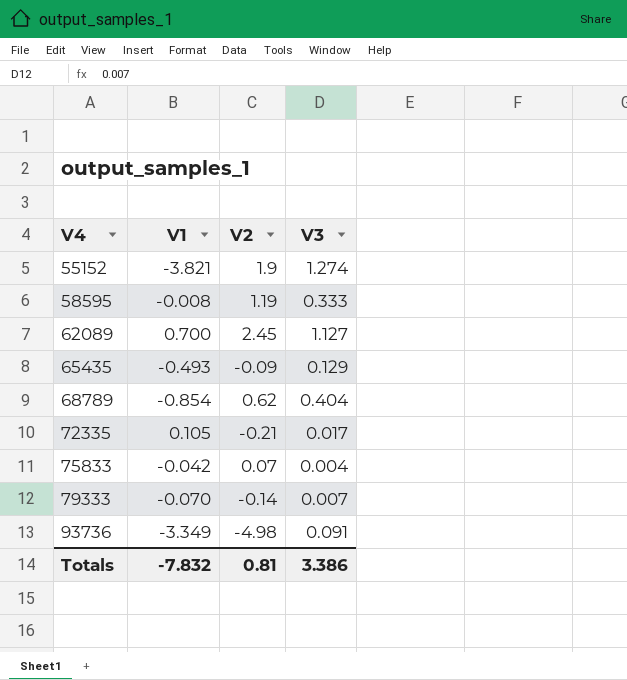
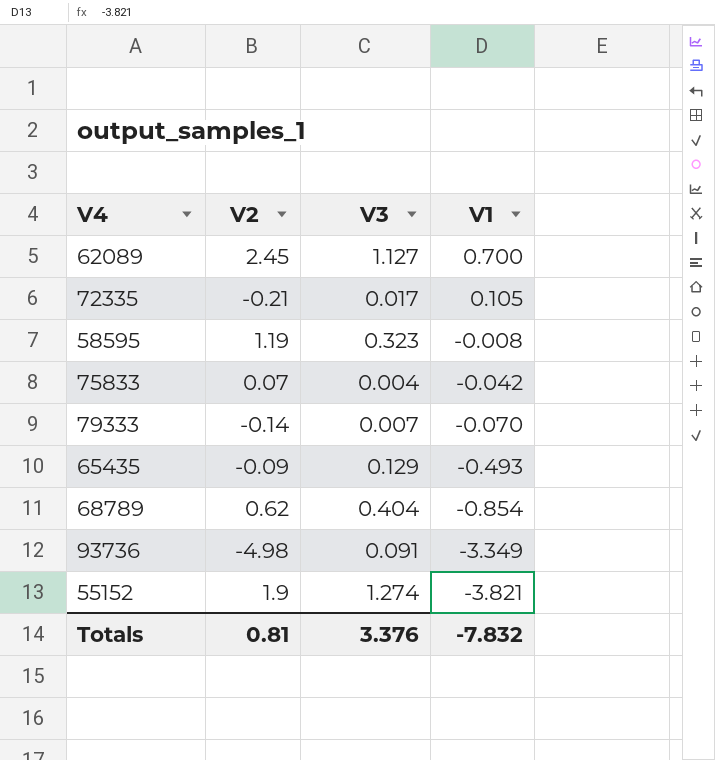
row order: V4 ascending -> V1 descending
column V1 | position: 2 -> 4
58595 | V3: 0.333 -> 0.323
Totals | V3: 3.386 -> 3.376

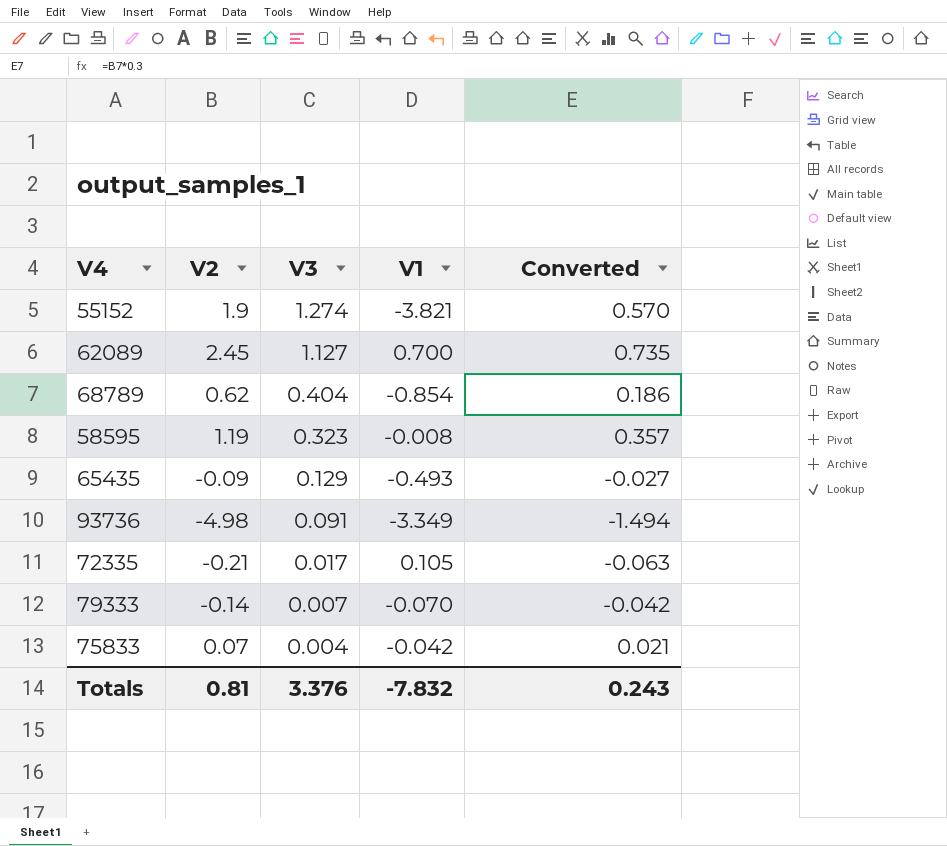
row order: V1 descending -> V3 descending
column Converted | formula: none -> [V2] * 0.3

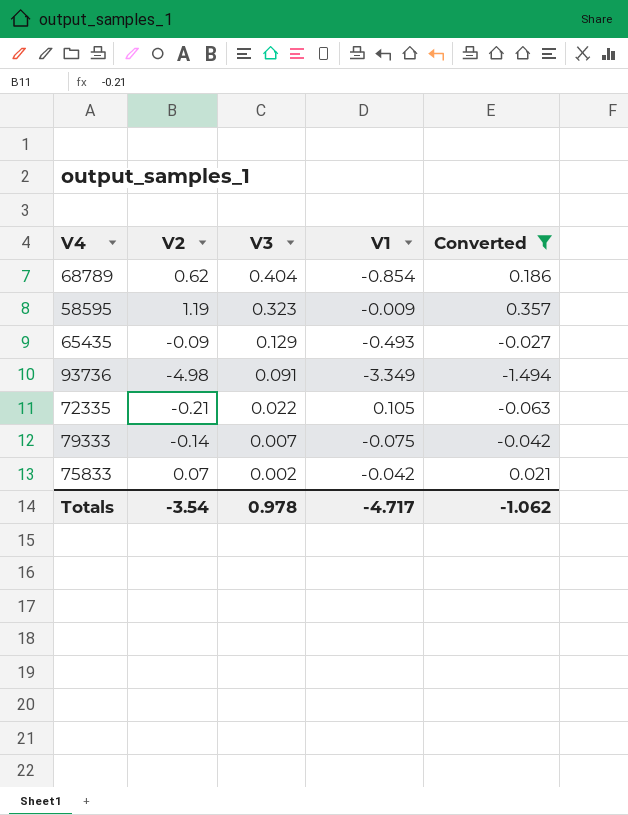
filter: none -> Converted <= 0.357
58595 | V1: -0.008 -> -0.009
72335 | V3: 0.017 -> 0.022
79333 | V1: -0.070 -> -0.075
75833 | V3: 0.004 -> 0.002
Totals | V2: 0.81 -> -3.54
Totals | V3: 3.376 -> 0.978
Totals | V1: -7.832 -> -4.717
Totals | Converted: 0.243 -> -1.062

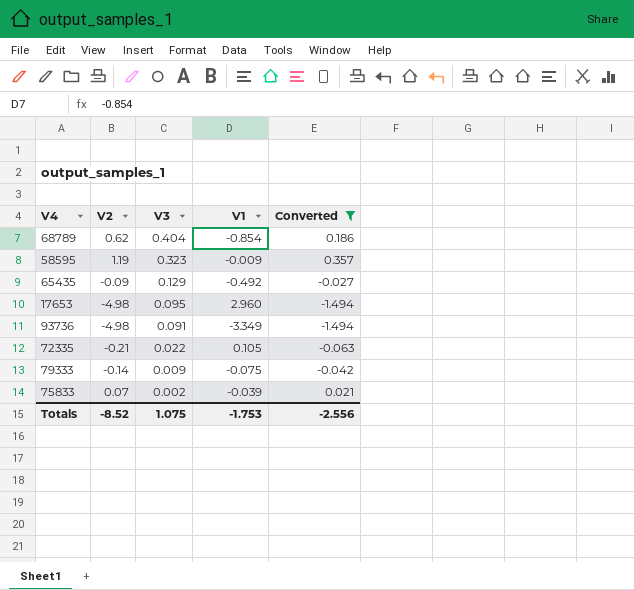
65435 | V1: -0.493 -> -0.492
row 17653: none -> -4.98 | 0.095 | 2.960 | -1.494
79333 | V3: 0.007 -> 0.009
75833 | V1: -0.042 -> -0.039
Totals | V2: -3.54 -> -8.52
Totals | V3: 0.978 -> 1.075
Totals | V1: -4.717 -> -1.753
Totals | Converted: -1.062 -> -2.556

